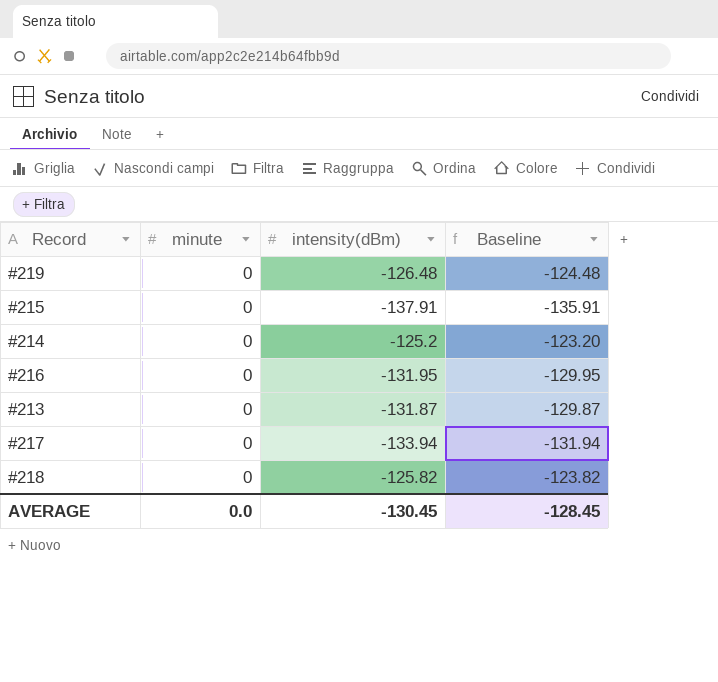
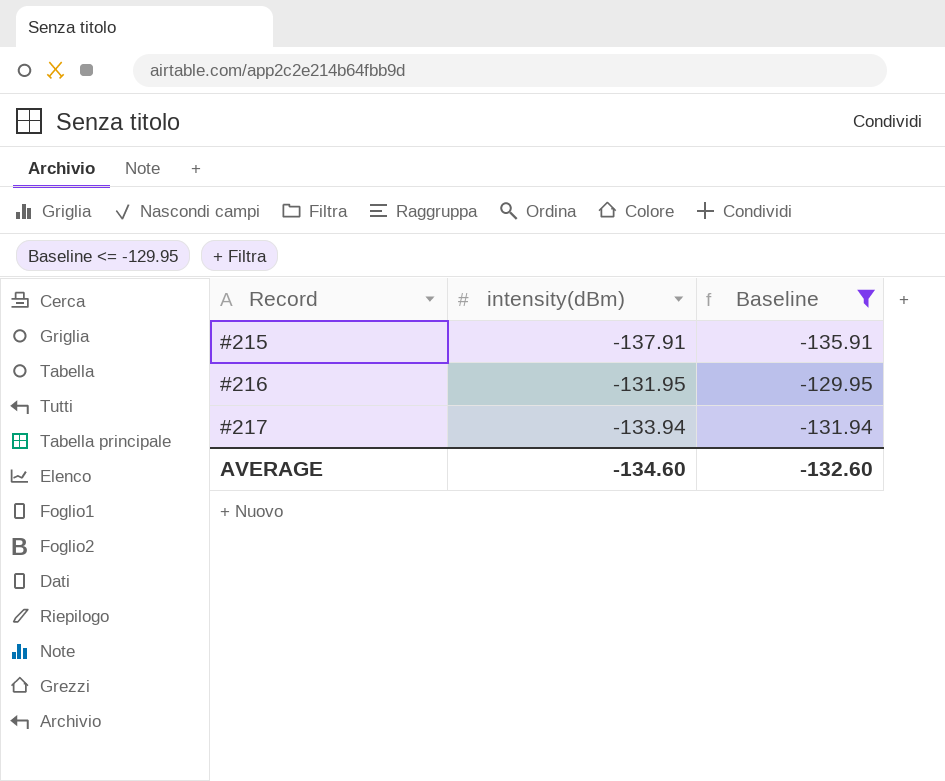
filter: none -> Baseline <= -129.95
column minute | position: 2 -> none
AVERAGE | intensity(dBm): -130.45 -> -134.60
AVERAGE | Baseline: -128.45 -> -132.60

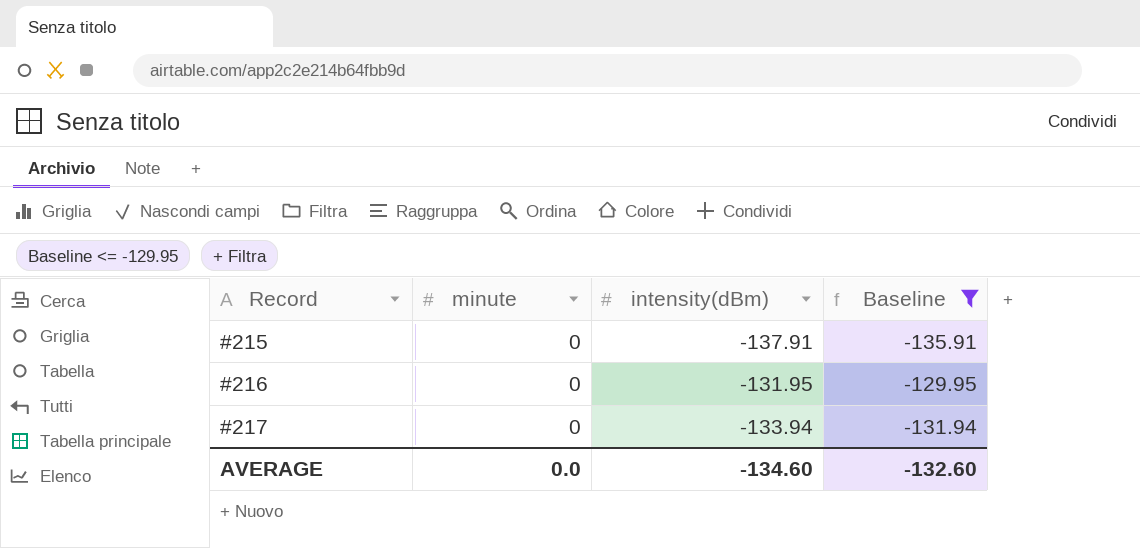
column minute | position: none -> 2

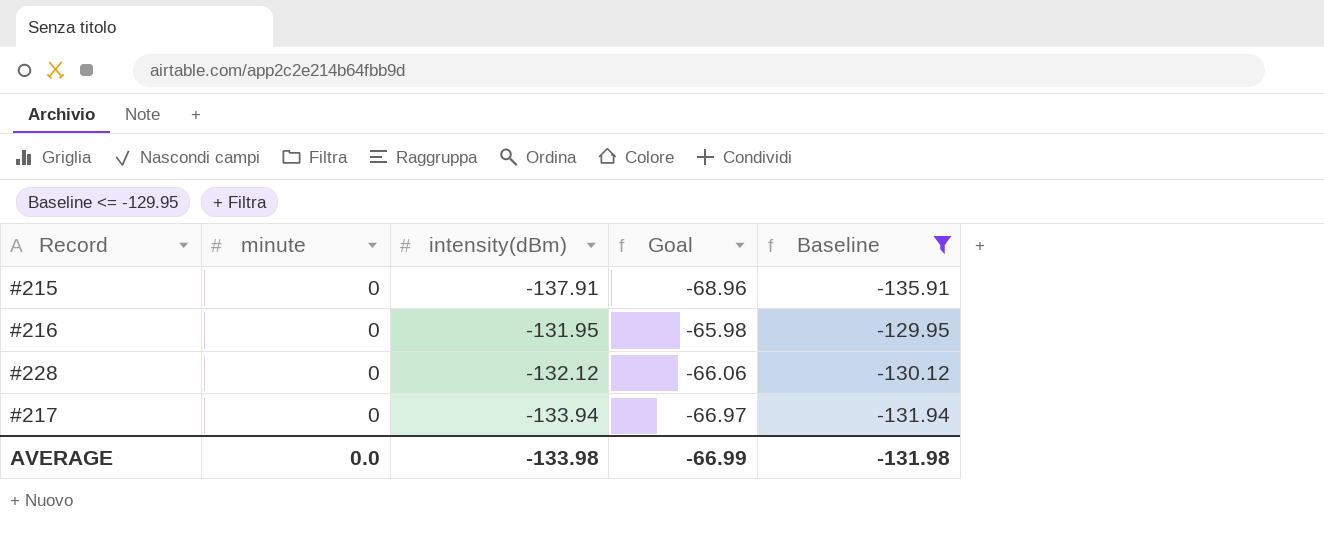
column Goal | formula: none -> [intensity(dBm)] * 0.5
row #228: none -> 0 | -132.12 | -66.06 | -130.12
AVERAGE | intensity(dBm): -134.60 -> -133.98
AVERAGE | Baseline: -132.60 -> -131.98

